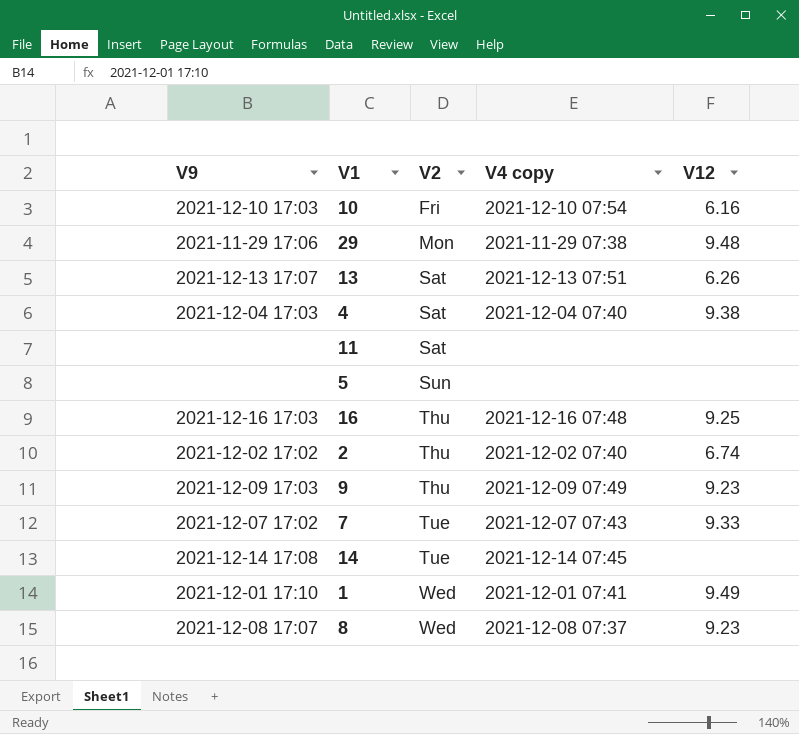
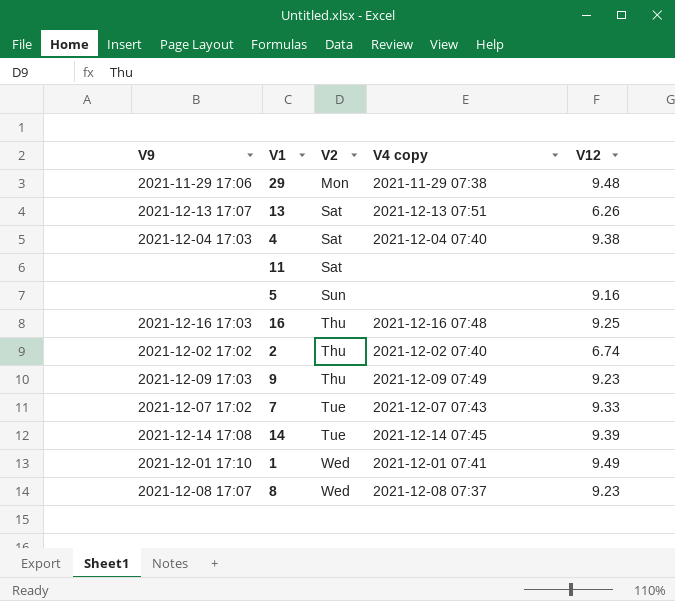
row 10: 2021-12-10 17:03 | Fri | 2021-12-10 07:54 | 6.16 -> none
5 | V12: none -> 9.16
14 | V12: none -> 9.39

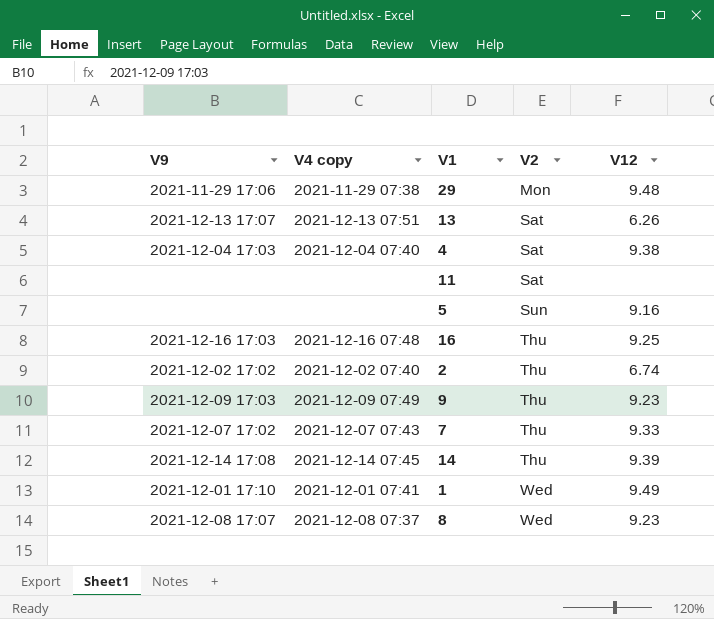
column V4 copy | position: 4 -> 2
7 | V2: Tue -> Thu
14 | V2: Tue -> Thu

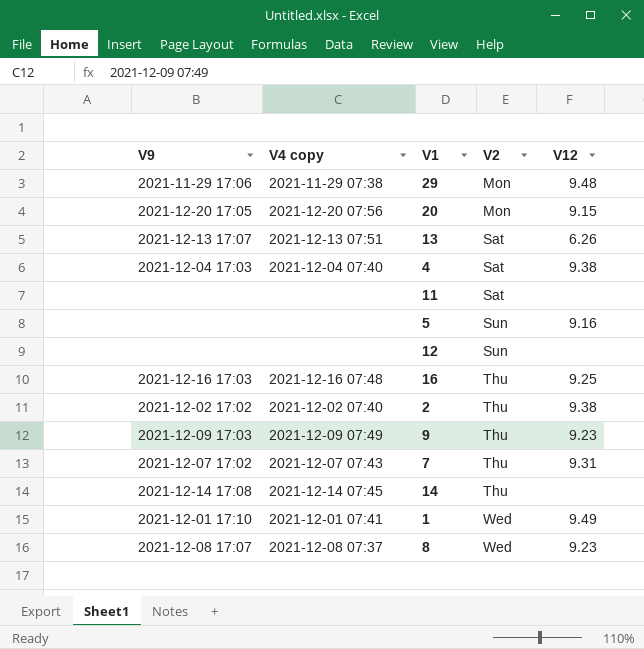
row 20: none -> 2021-12-20 17:05 | 2021-12-20 07:56 | Mon | 9.15
row 12: none -> none | none | Sun | none
2 | V12: 6.74 -> 9.38
7 | V12: 9.33 -> 9.31
14 | V12: 9.39 -> none

